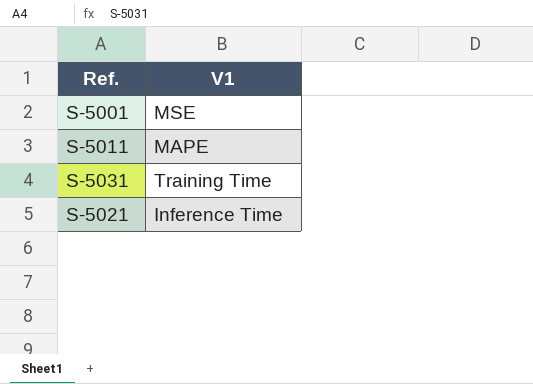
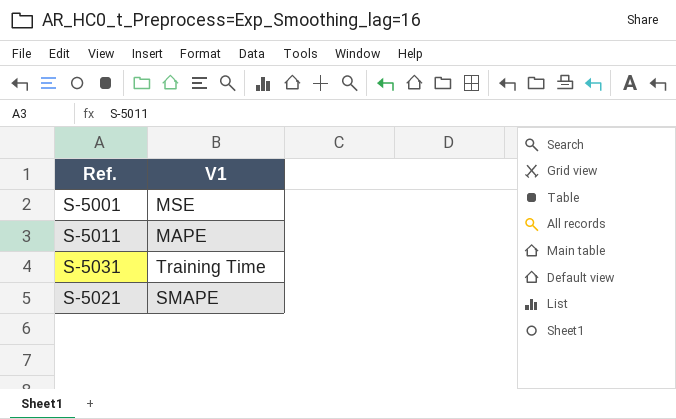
S-5021 | V1: Inference Time -> SMAPE

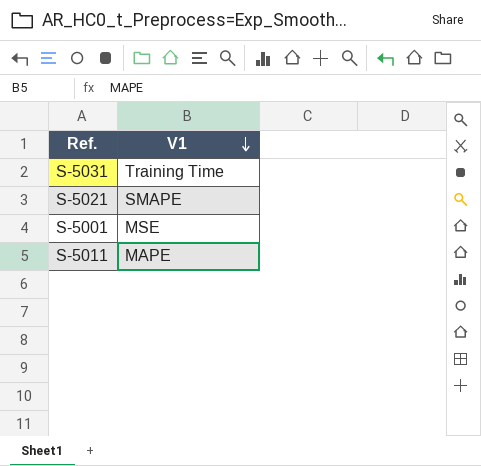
row order: none -> V1 descending

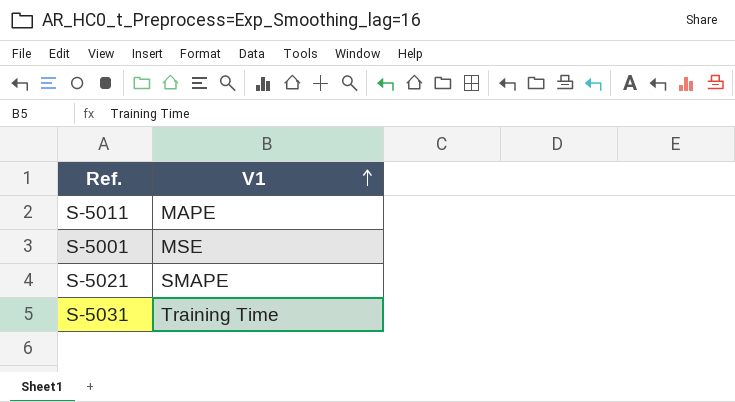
row order: V1 descending -> V1 ascending

